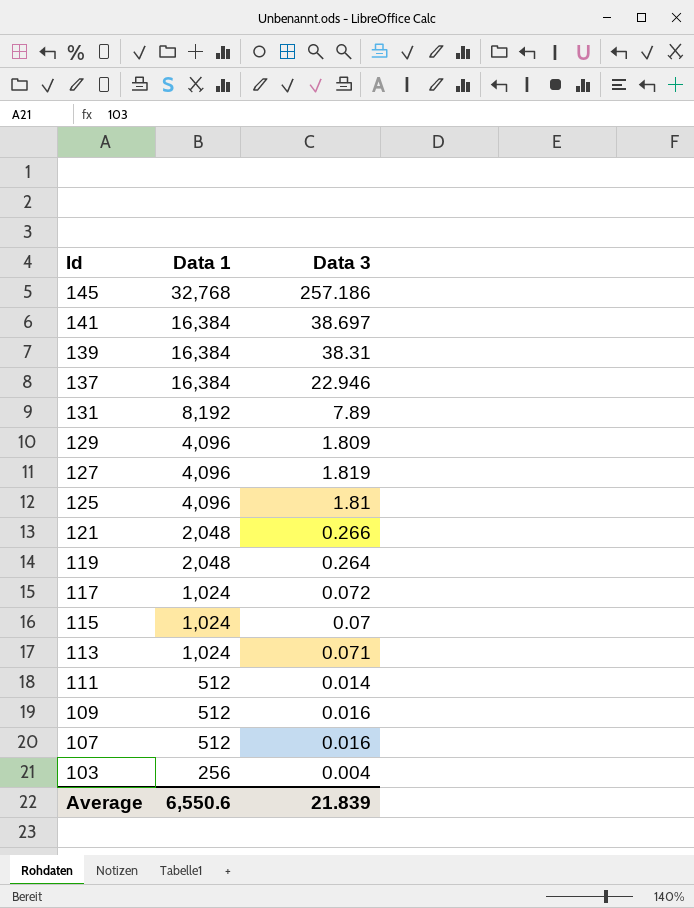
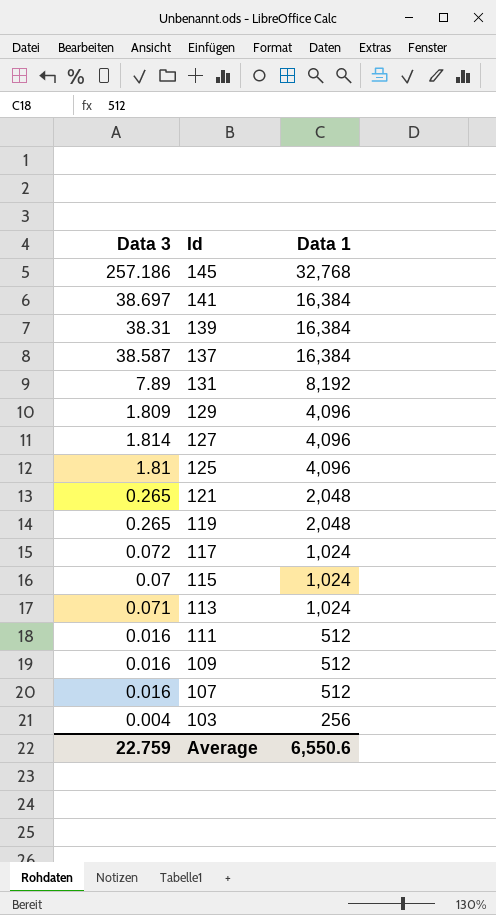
column Data 3 | position: 3 -> 1
137 | Data 3: 22.946 -> 38.587
127 | Data 3: 1.819 -> 1.814
121 | Data 3: 0.266 -> 0.265
119 | Data 3: 0.264 -> 0.265
111 | Data 3: 0.014 -> 0.016
Average | Data 3: 21.839 -> 22.759

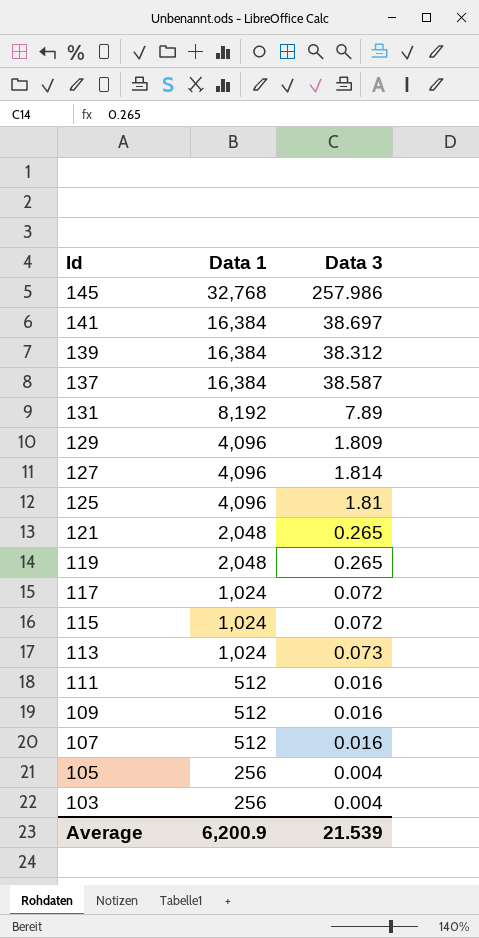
column Data 3 | position: 1 -> 3
145 | Data 3: 257.186 -> 257.986
139 | Data 3: 38.31 -> 38.312
115 | Data 3: 0.07 -> 0.072
113 | Data 3: 0.071 -> 0.073
row 105: none -> 256 | 0.004
Average | Data 1: 6,550.6 -> 6,200.9
Average | Data 3: 22.759 -> 21.539

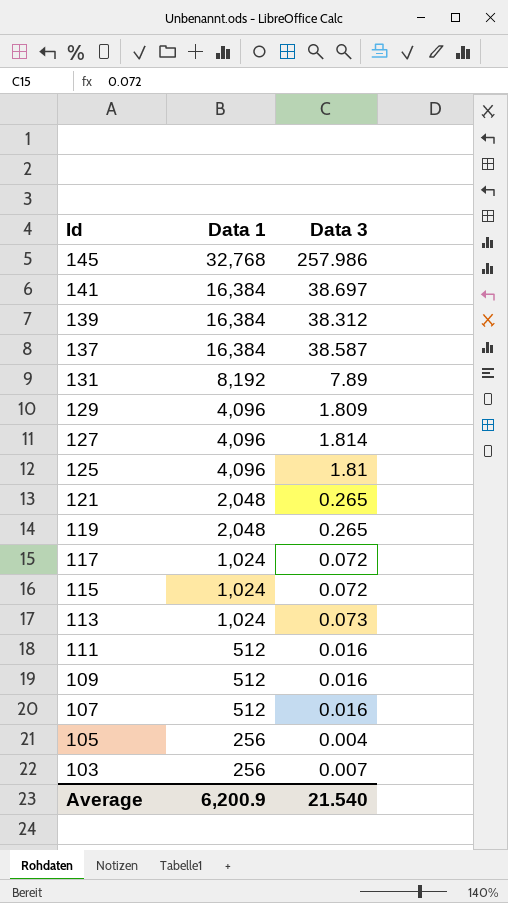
103 | Data 3: 0.004 -> 0.007
Average | Data 3: 21.539 -> 21.540

